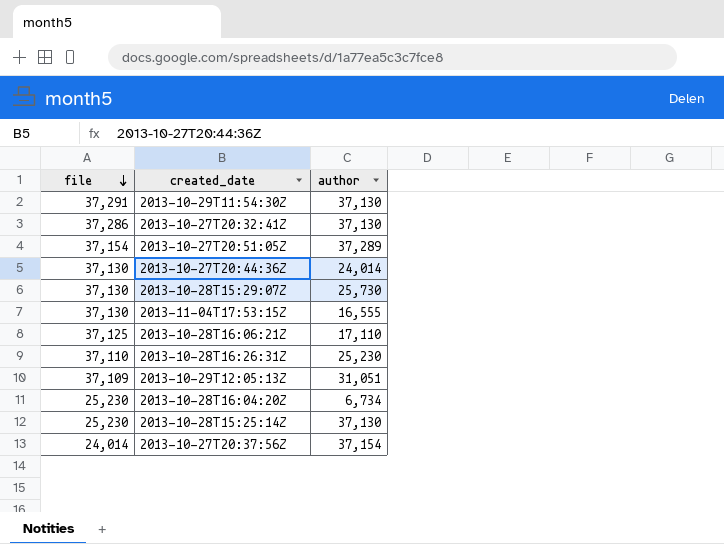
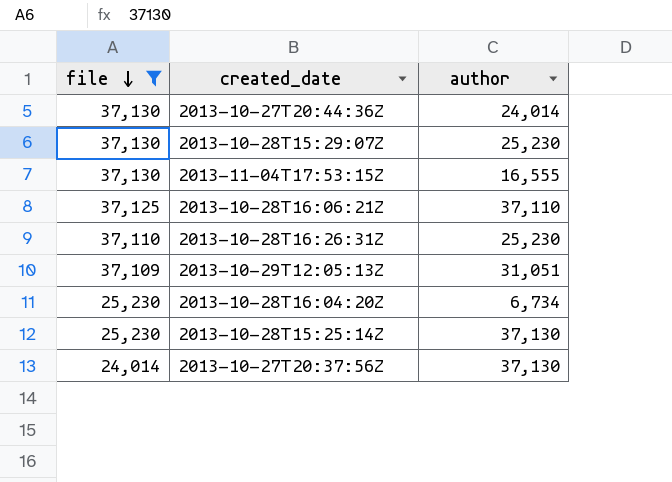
filter: none -> file <= 37,130
2013-10-28T15:29:07Z | author: 25,730 -> 25,230
2013-10-28T16:06:21Z | author: 17,110 -> 37,110
2013-10-27T20:37:56Z | author: 37,154 -> 37,130

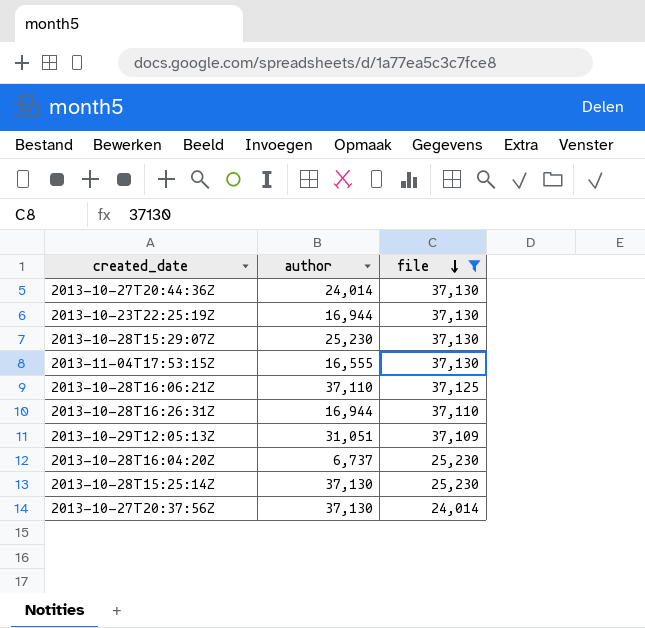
column file | position: 1 -> 3
row 2013-10-23T22:25:19Z: none -> 16,944 | 37,130
2013-10-28T16:26:31Z | author: 25,230 -> 16,944
2013-10-28T16:04:20Z | author: 6,734 -> 6,737

